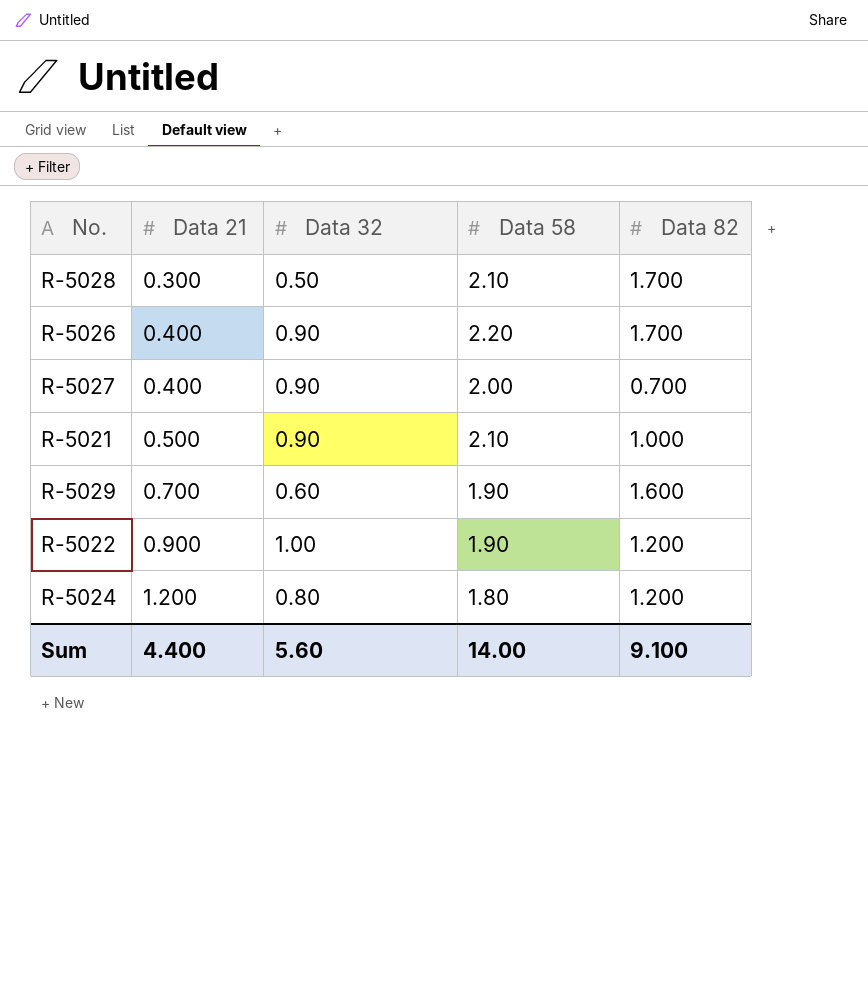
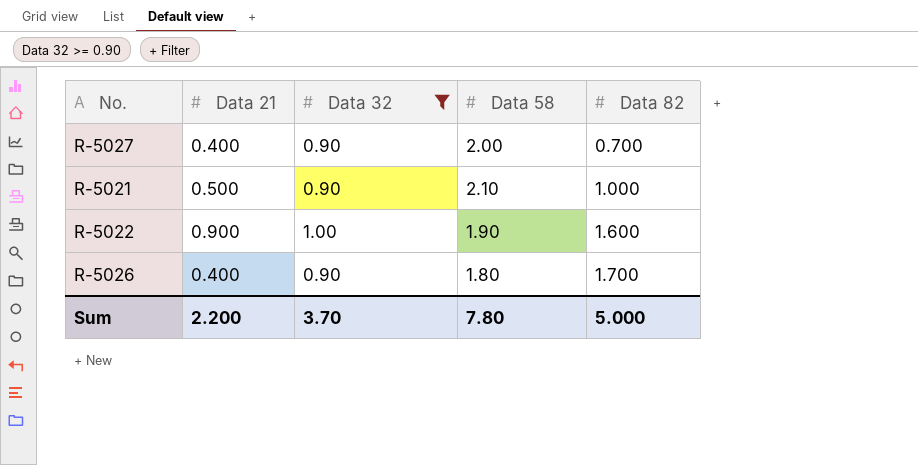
filter: none -> Data 32 >= 0.90
row order: Data 21 ascending -> Data 82 ascending
R-5022 | Data 82: 1.200 -> 1.600
R-5026 | Data 58: 2.20 -> 1.80
Sum | Data 21: 4.400 -> 2.200
Sum | Data 32: 5.60 -> 3.70
Sum | Data 58: 14.00 -> 7.80
Sum | Data 82: 9.100 -> 5.000

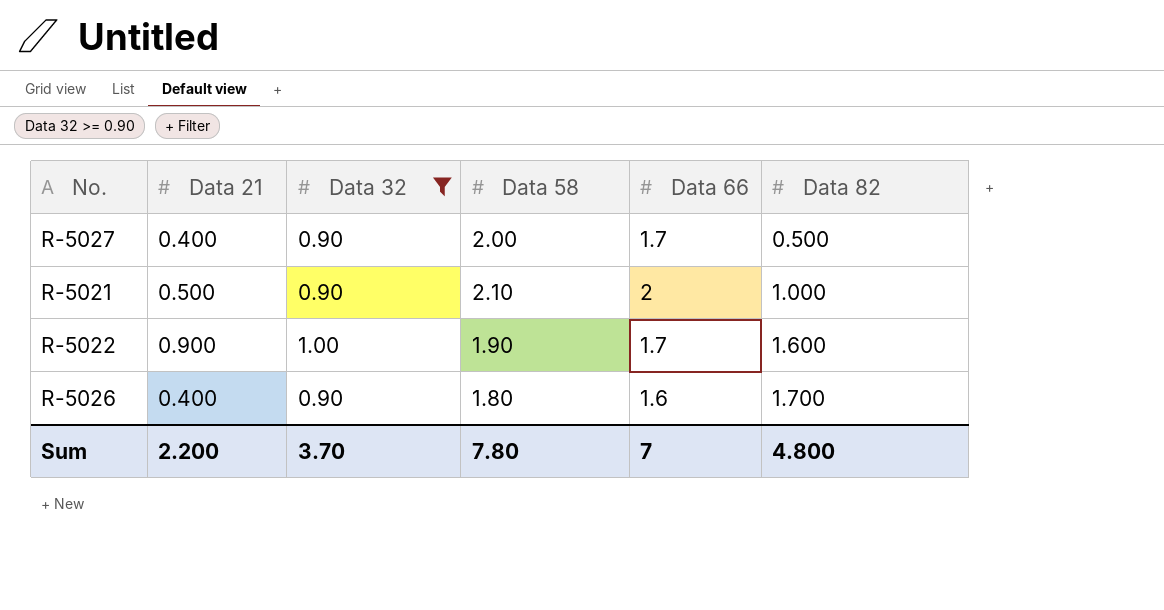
column Data 66 | position: none -> 5
R-5027 | Data 82: 0.700 -> 0.500
Sum | Data 82: 5.000 -> 4.800

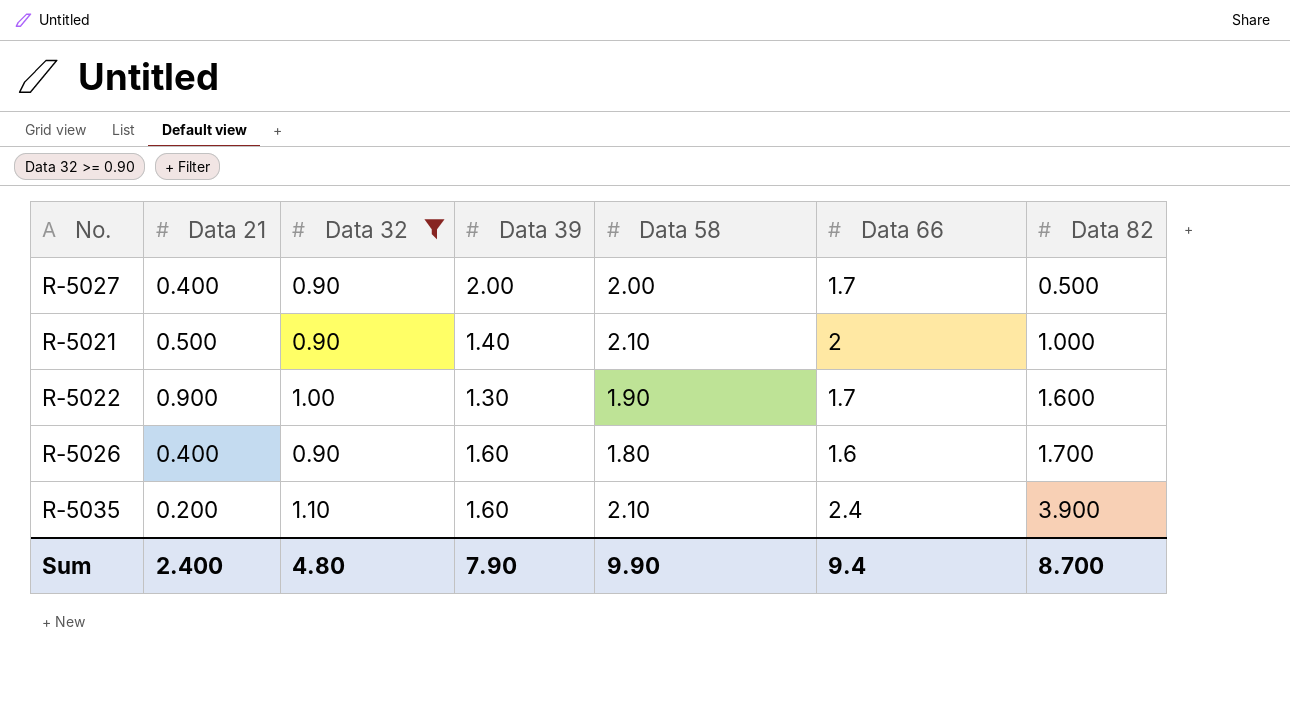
column Data 39 | position: none -> 4
row R-5035: none -> 0.200 | 1.10 | 1.60 | 2.10 | 2.4 | 3.900
Sum | Data 21: 2.200 -> 2.400
Sum | Data 32: 3.70 -> 4.80
Sum | Data 58: 7.80 -> 9.90
Sum | Data 66: 7 -> 9.4
Sum | Data 82: 4.800 -> 8.700

